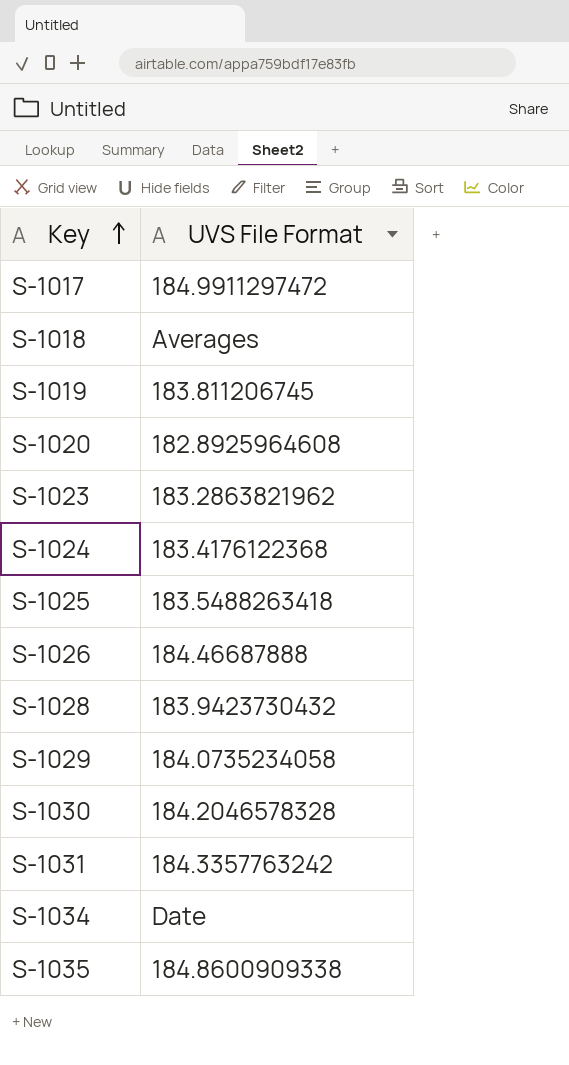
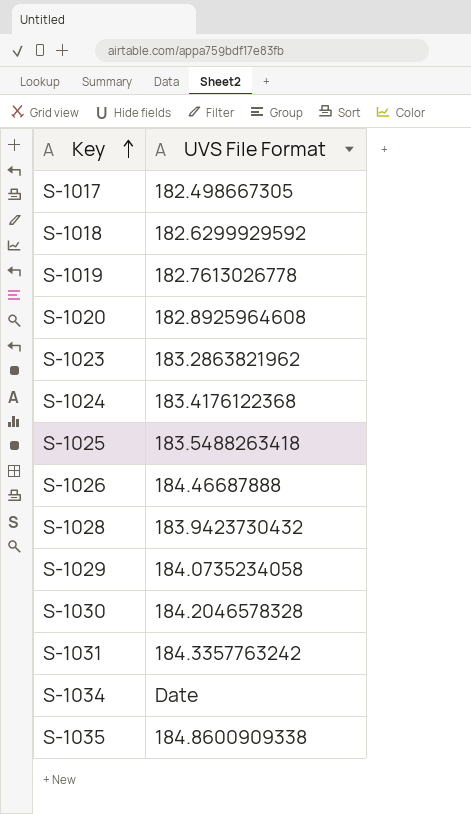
S-1017 | UVS File Format: 184.9911297472 -> 182.498667305
S-1018 | UVS File Format: Averages -> 182.6299929592
S-1019 | UVS File Format: 183.811206745 -> 182.7613026778

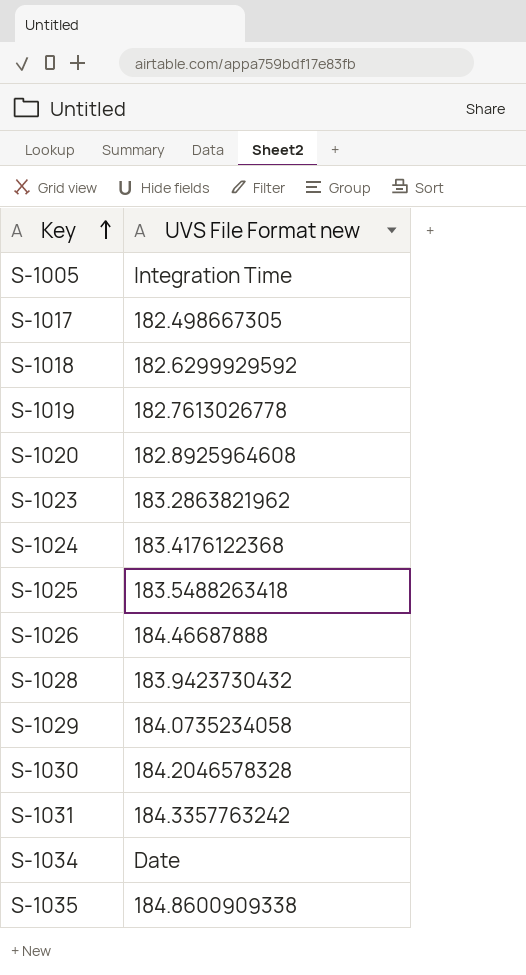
column name: UVS File Format -> UVS File Format new
row S-1005: none -> Integration Time

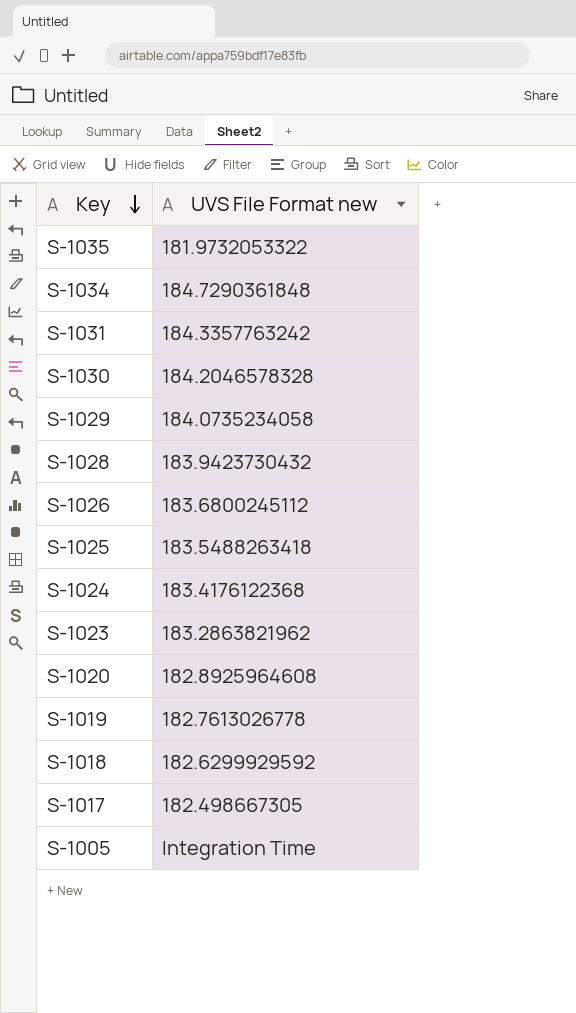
row order: Key ascending -> Key descending
S-1035 | UVS File Format new: 184.8600909338 -> 181.9732053322
S-1034 | UVS File Format new: Date -> 184.7290361848
S-1026 | UVS File Format new: 184.46687888 -> 183.6800245112

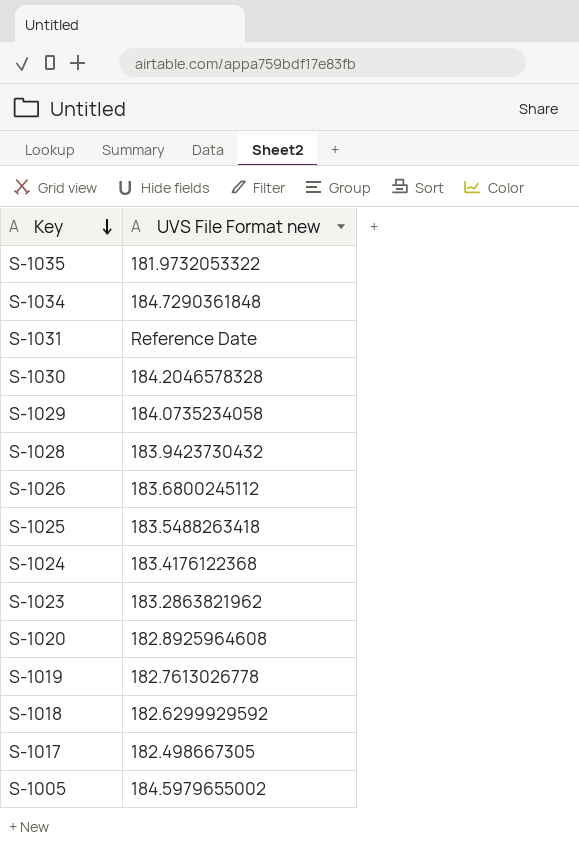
S-1031 | UVS File Format new: 184.3357763242 -> Reference Date
S-1005 | UVS File Format new: Integration Time -> 184.5979655002

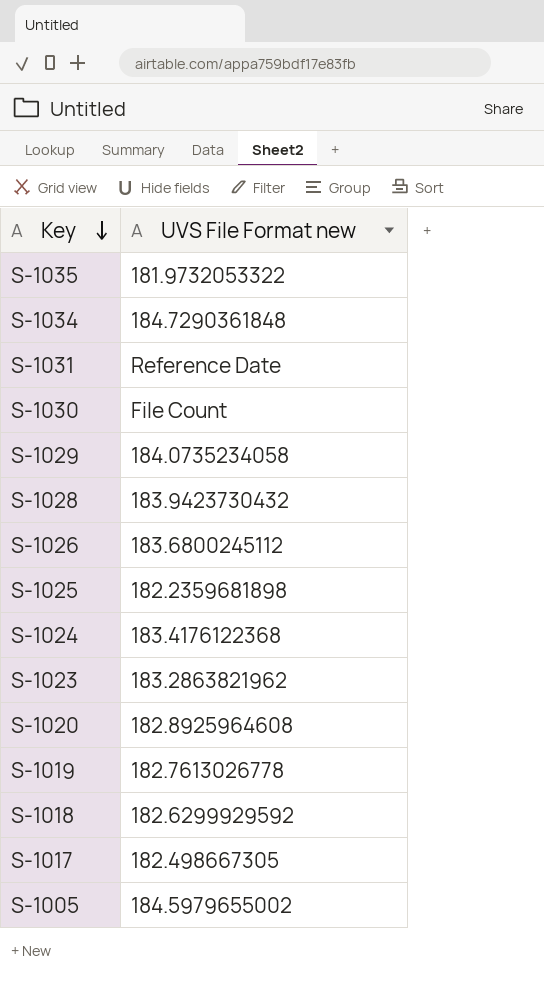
S-1030 | UVS File Format new: 184.2046578328 -> File Count
S-1025 | UVS File Format new: 183.5488263418 -> 182.2359681898

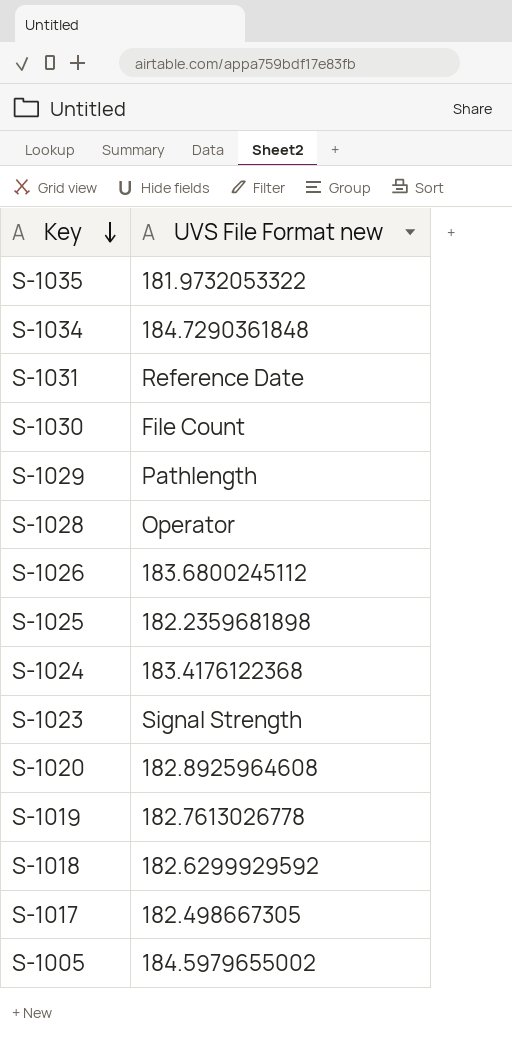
S-1029 | UVS File Format new: 184.0735234058 -> Pathlength
S-1028 | UVS File Format new: 183.9423730432 -> Operator
S-1023 | UVS File Format new: 183.2863821962 -> Signal Strength

